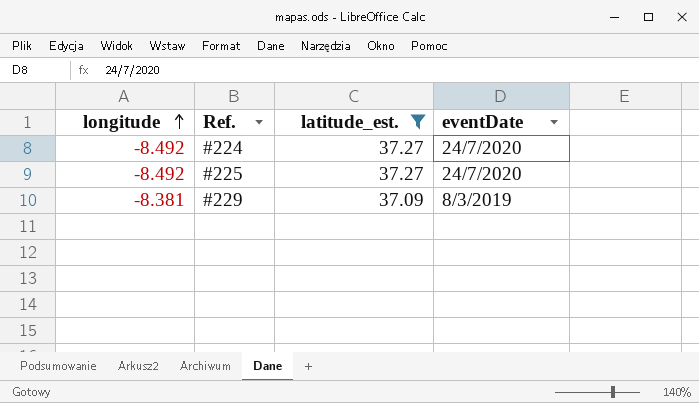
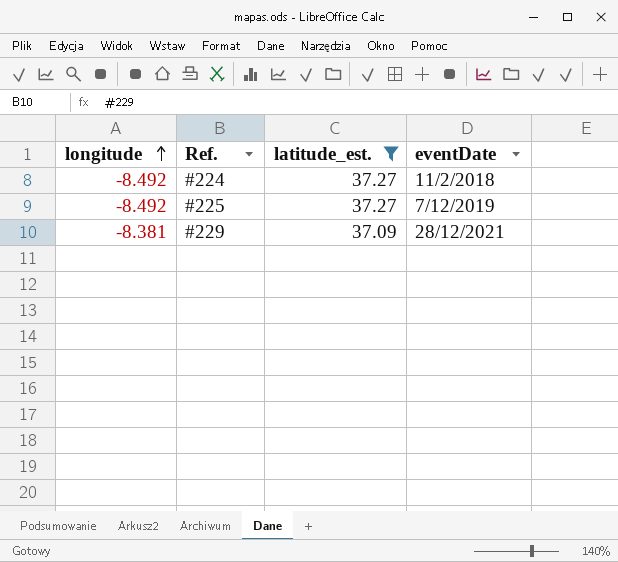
#224 | eventDate: 24/7/2020 -> 11/2/2018
#225 | eventDate: 24/7/2020 -> 7/12/2019
#229 | eventDate: 8/3/2019 -> 28/12/2021

